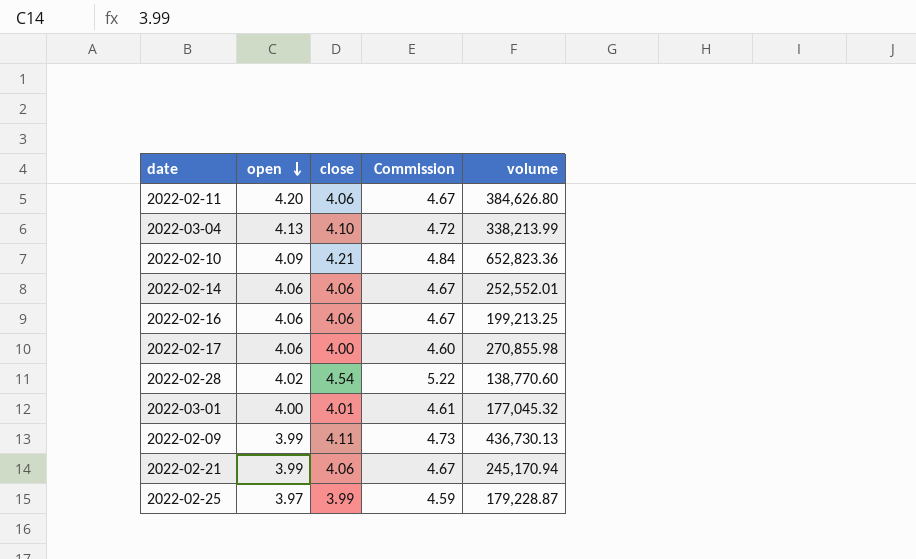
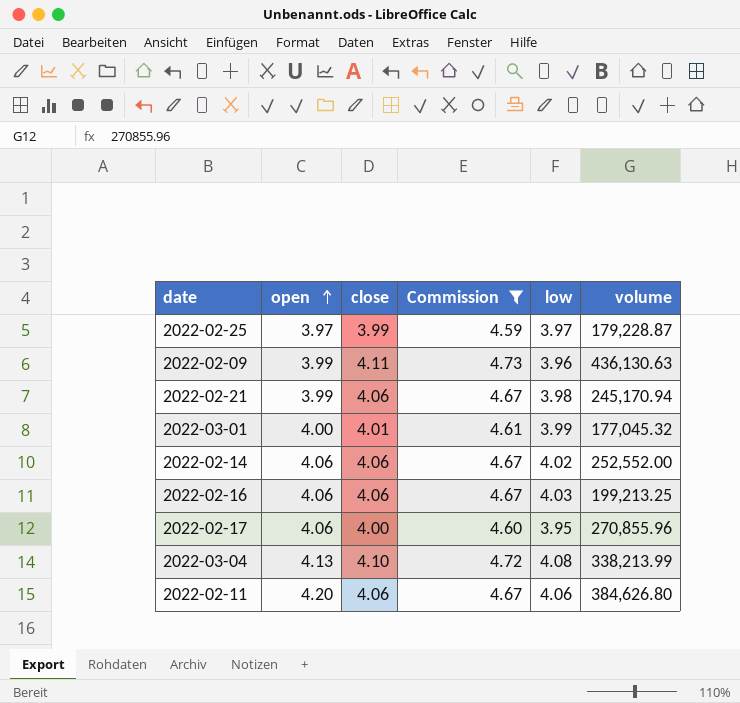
filter: none -> Commission <= 4.73
row order: open descending -> open ascending
column low | position: none -> 5
2022-02-09 | volume: 436,730.13 -> 436,130.63
2022-02-14 | volume: 252,552.01 -> 252,552.00
2022-02-17 | volume: 270,855.98 -> 270,855.96

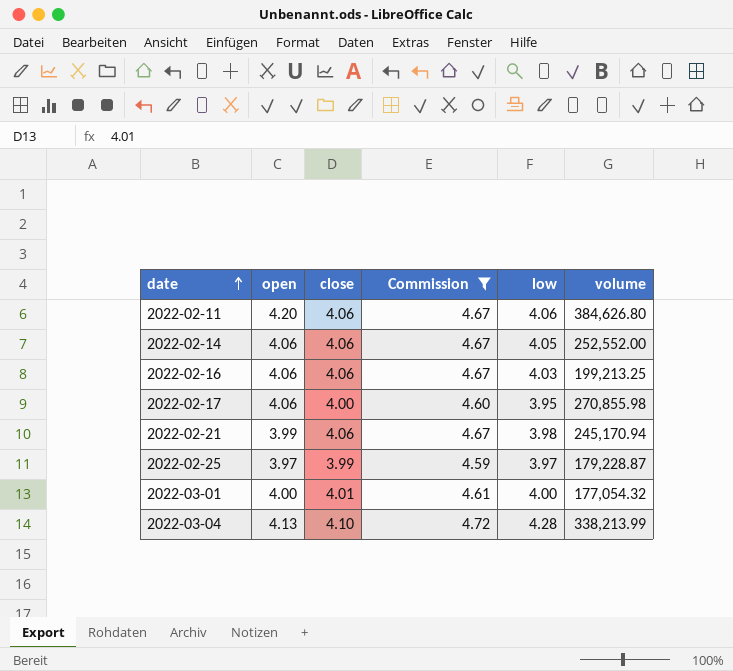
row order: open ascending -> date ascending
row 2022-02-09: 3.99 | 4.11 | 4.73 | 3.96 | 436,130.63 -> none
2022-02-14 | low: 4.02 -> 4.05
2022-02-17 | volume: 270,855.96 -> 270,855.98
2022-03-01 | low: 3.99 -> 4.00
2022-03-01 | volume: 177,045.32 -> 177,054.32
2022-03-04 | low: 4.08 -> 4.28

